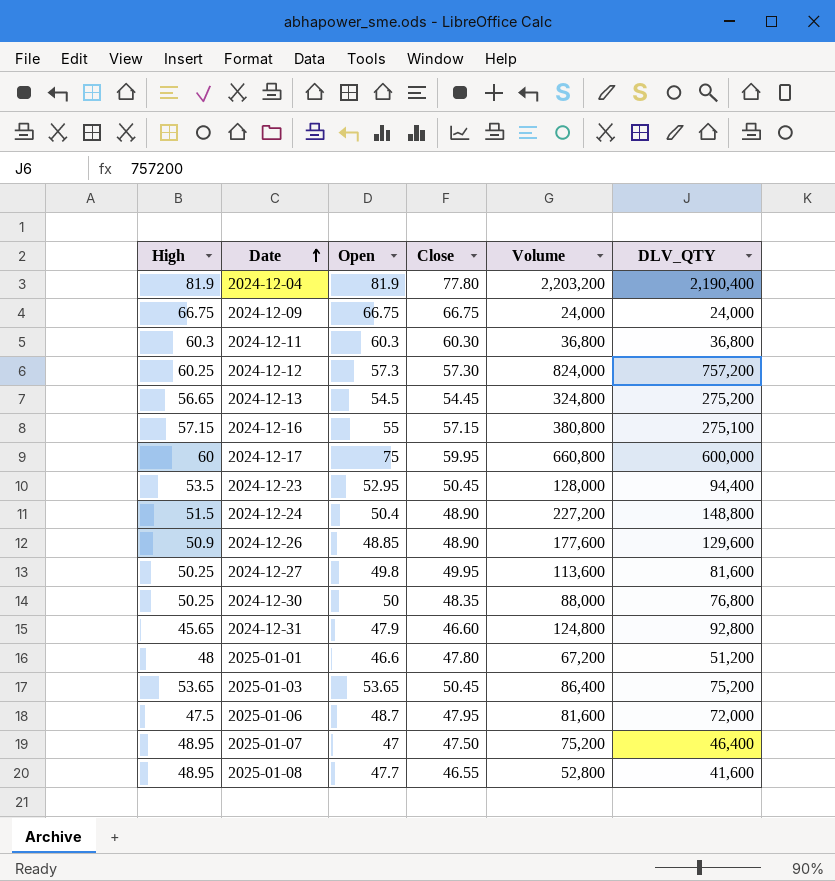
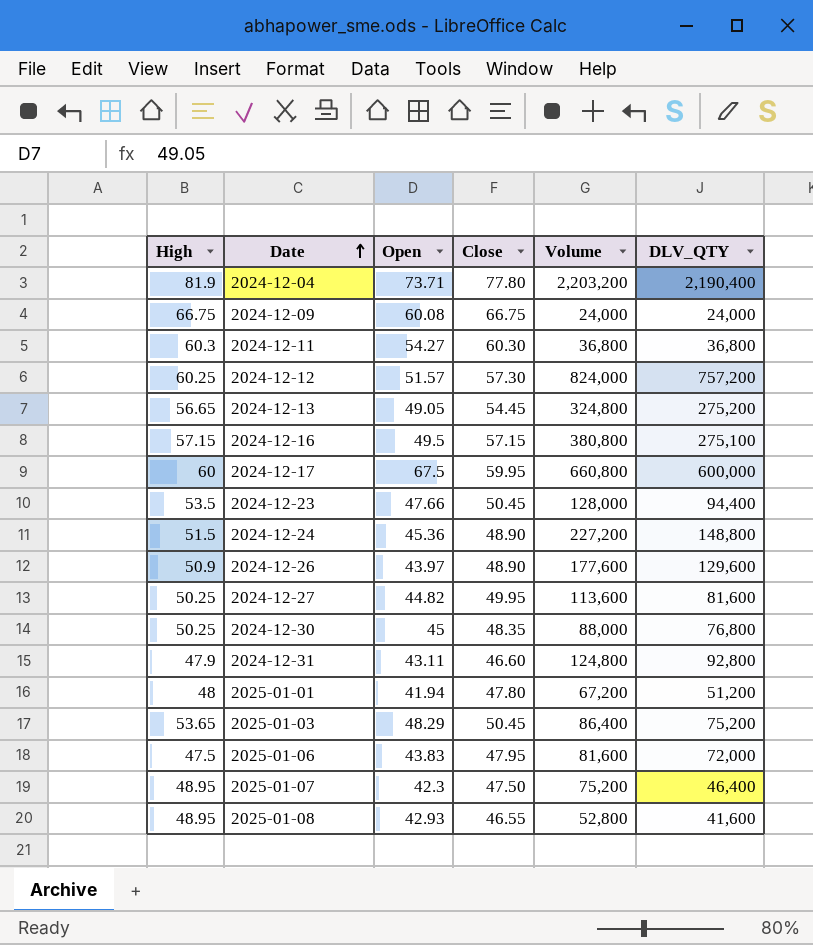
2024-12-04 | Open: 81.9 -> 73.71
2024-12-09 | Open: 66.75 -> 60.08
2024-12-11 | Open: 60.3 -> 54.27
2024-12-12 | Open: 57.3 -> 51.57
2024-12-13 | Open: 54.5 -> 49.05
2024-12-16 | Open: 55 -> 49.5
2024-12-17 | Open: 75 -> 67.5
2024-12-23 | Open: 52.95 -> 47.66
2024-12-24 | Open: 50.4 -> 45.36
2024-12-26 | Open: 48.85 -> 43.97
2024-12-27 | Open: 49.8 -> 44.82
2024-12-30 | Open: 50 -> 45
2024-12-31 | High: 45.65 -> 47.9
2024-12-31 | Open: 47.9 -> 43.11
2025-01-01 | Open: 46.6 -> 41.94
2025-01-03 | Open: 53.65 -> 48.29
2025-01-06 | Open: 48.7 -> 43.83
2025-01-07 | Open: 47 -> 42.3
2025-01-08 | Open: 47.7 -> 42.93

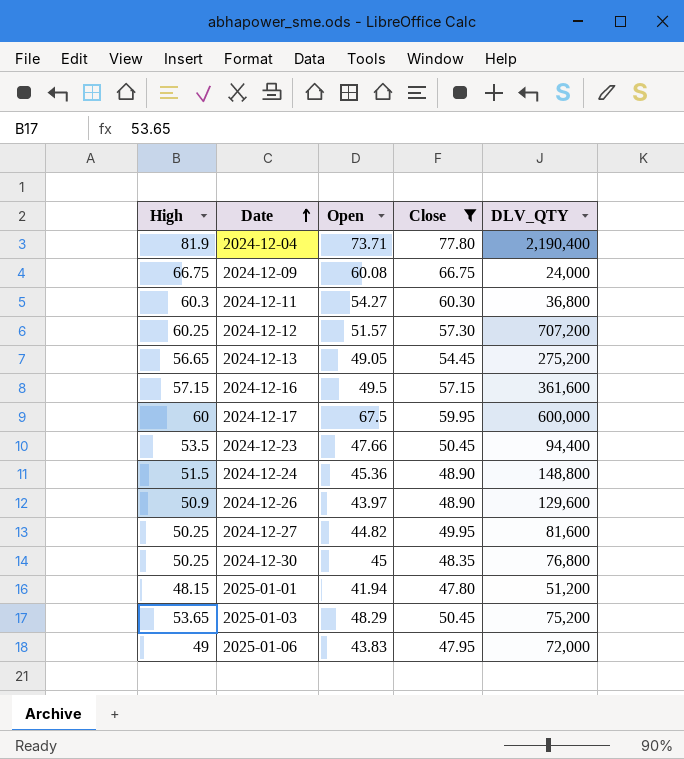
filter: none -> Close >= 47.80
column Volume | position: 5 -> none
2024-12-12 | DLV_QTY: 757,200 -> 707,200
2024-12-16 | DLV_QTY: 275,100 -> 361,600
2025-01-01 | High: 48 -> 48.15
2025-01-06 | High: 47.5 -> 49

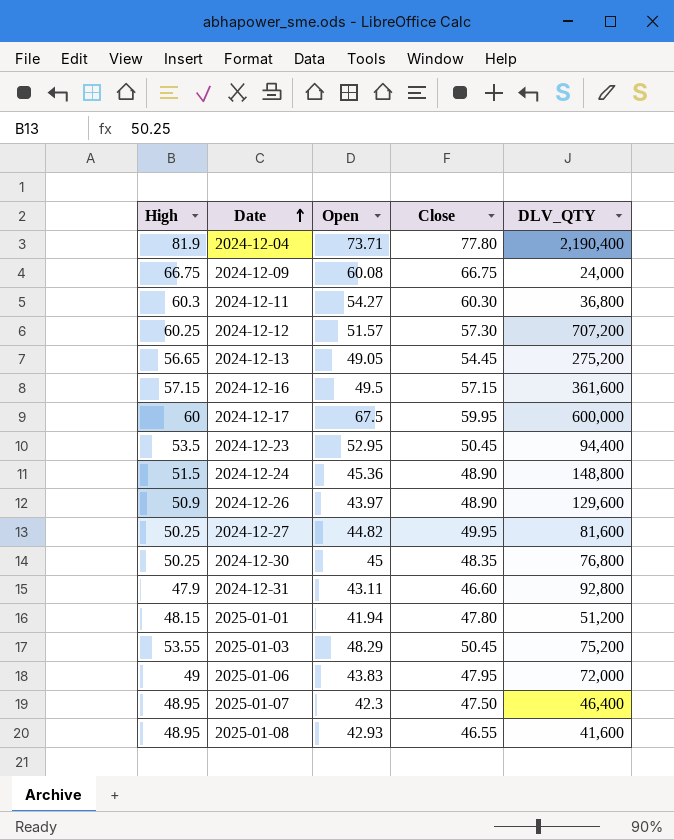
filter: Close >= 47.80 -> none
2024-12-23 | Open: 47.66 -> 52.95
2025-01-03 | High: 53.65 -> 53.55

